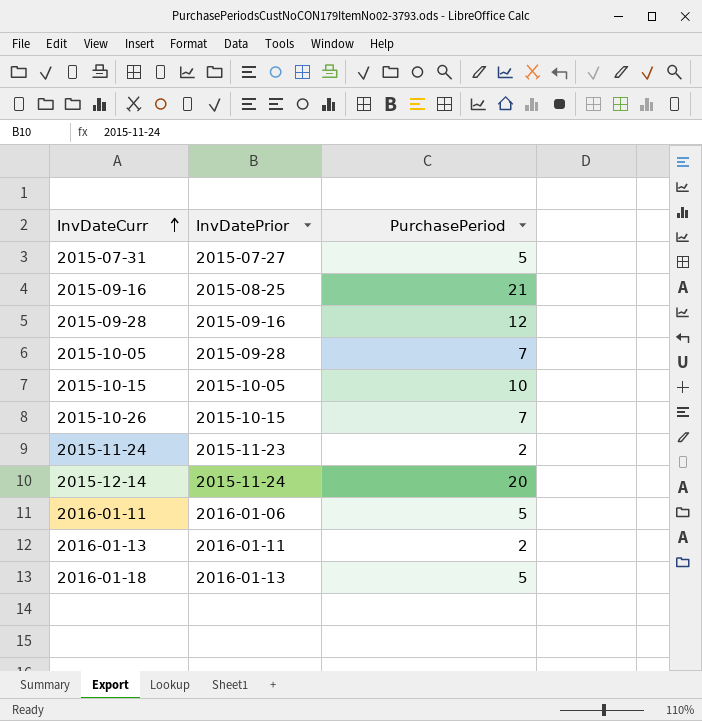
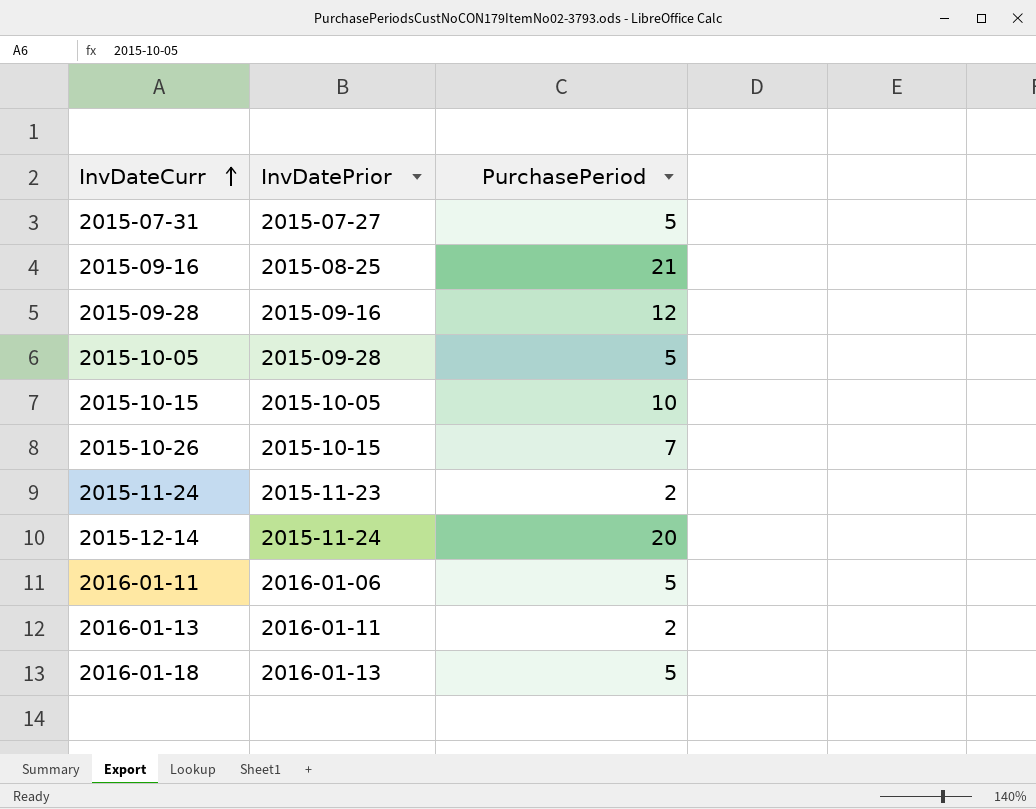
2015-10-05 | PurchasePeriod: 7 -> 5

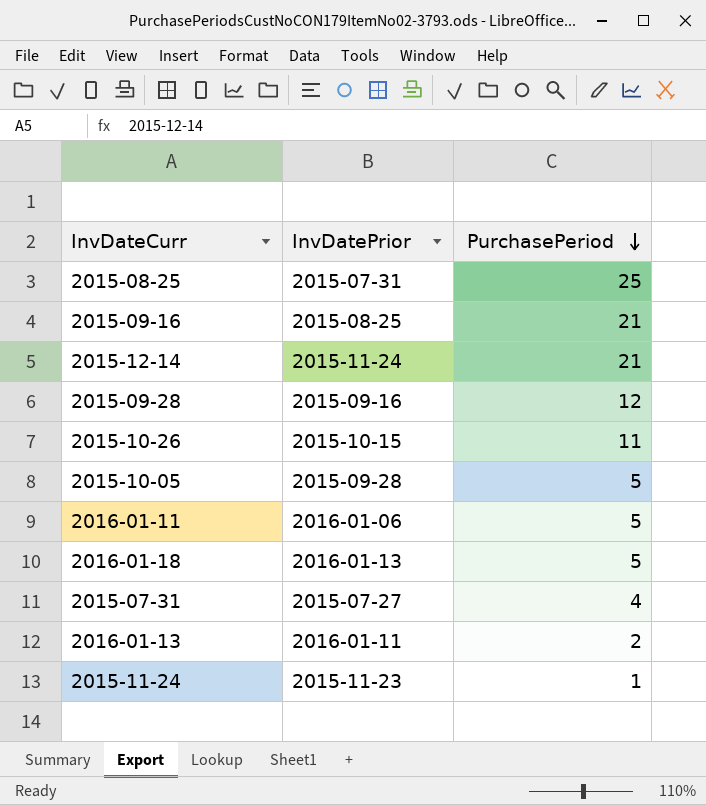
row order: InvDateCurr ascending -> PurchasePeriod descending
row 2015-10-15: 2015-10-05 | 10 -> none
row 2015-08-25: none -> 2015-07-31 | 25
2015-12-14 | PurchasePeriod: 20 -> 21
2015-10-26 | PurchasePeriod: 7 -> 11
2015-07-31 | PurchasePeriod: 5 -> 4
2015-11-24 | PurchasePeriod: 2 -> 1

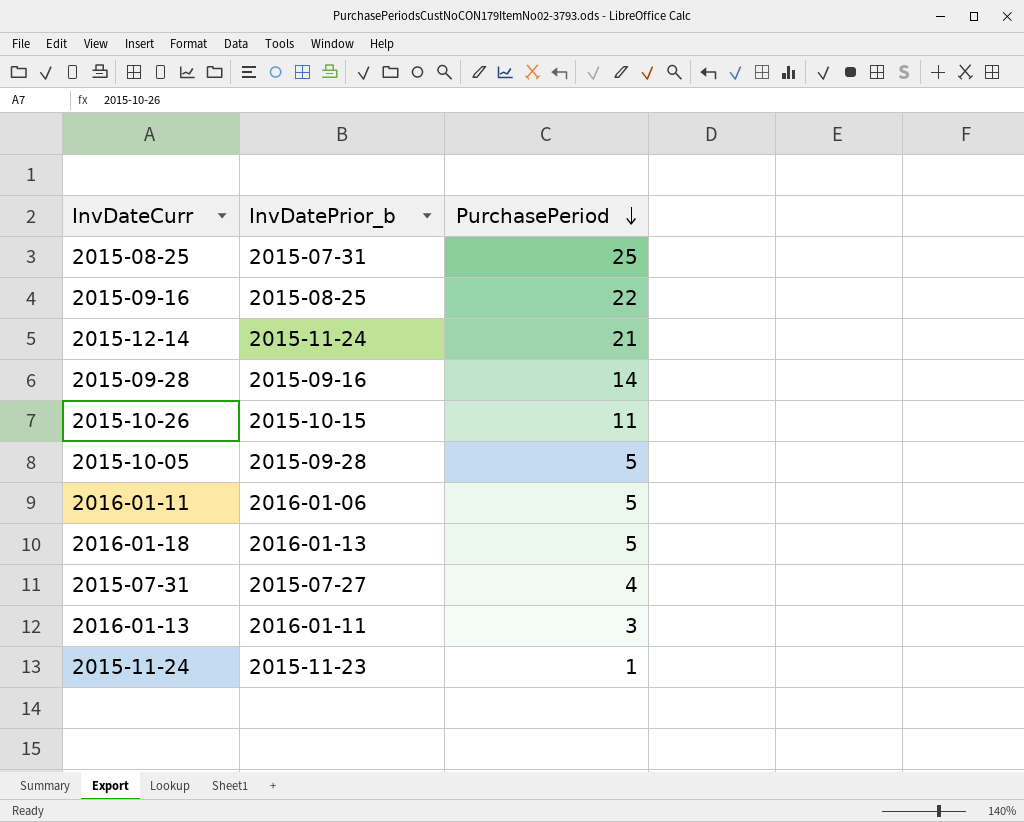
column name: InvDatePrior -> InvDatePrior_b
2015-09-16 | PurchasePeriod: 21 -> 22
2015-09-28 | PurchasePeriod: 12 -> 14
2016-01-13 | PurchasePeriod: 2 -> 3

